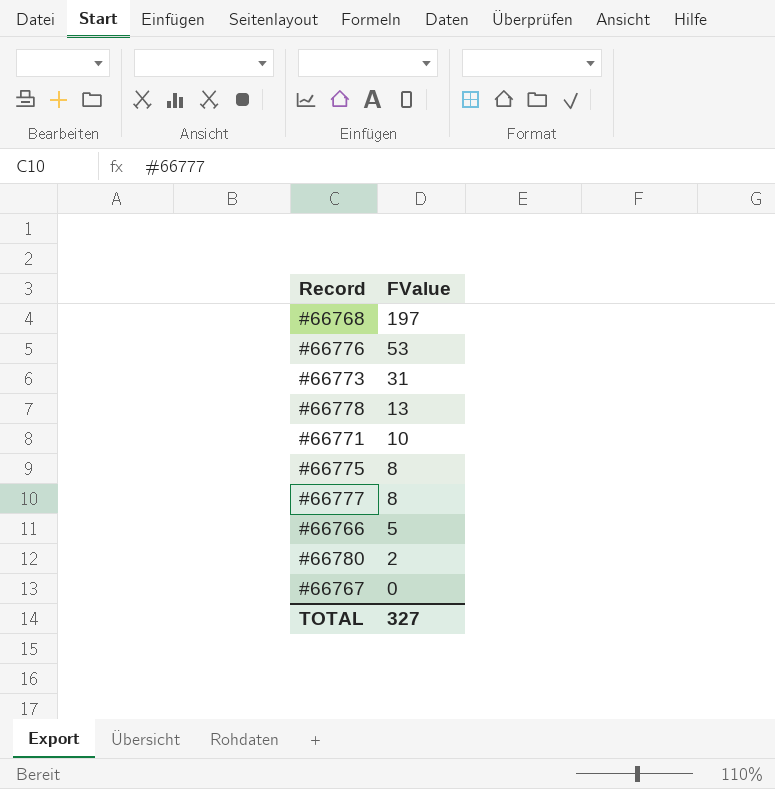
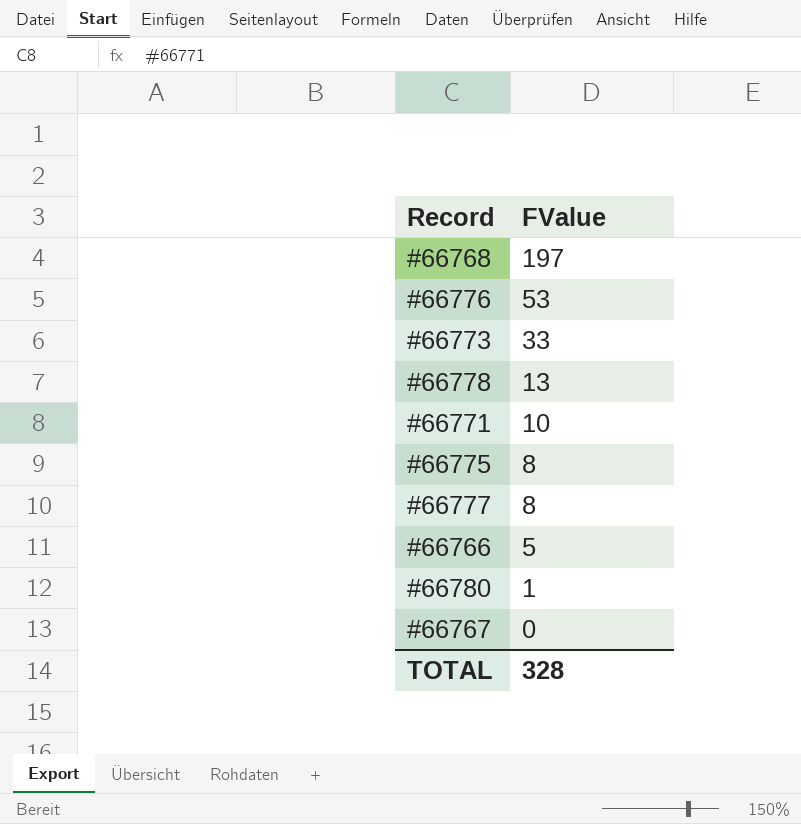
#66773 | FValue: 31 -> 33
#66780 | FValue: 2 -> 1
TOTAL | FValue: 327 -> 328

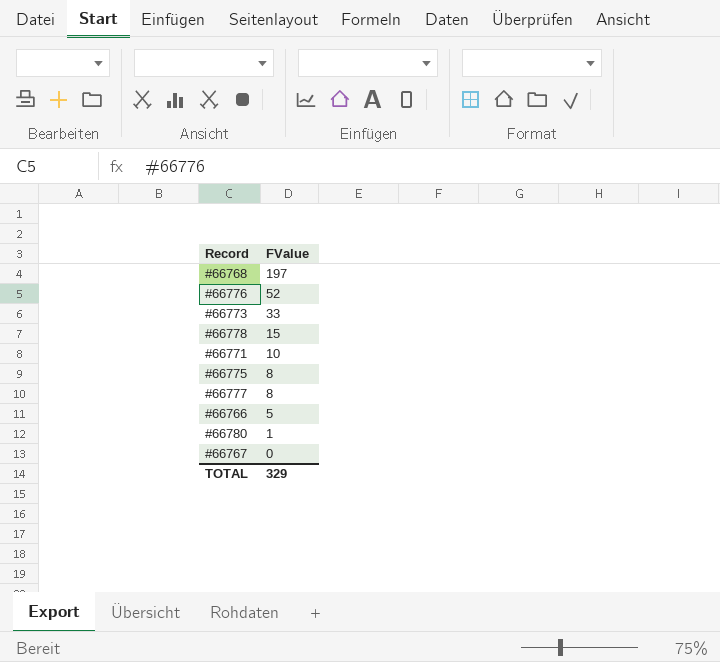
#66776 | FValue: 53 -> 52
#66778 | FValue: 13 -> 15
TOTAL | FValue: 328 -> 329

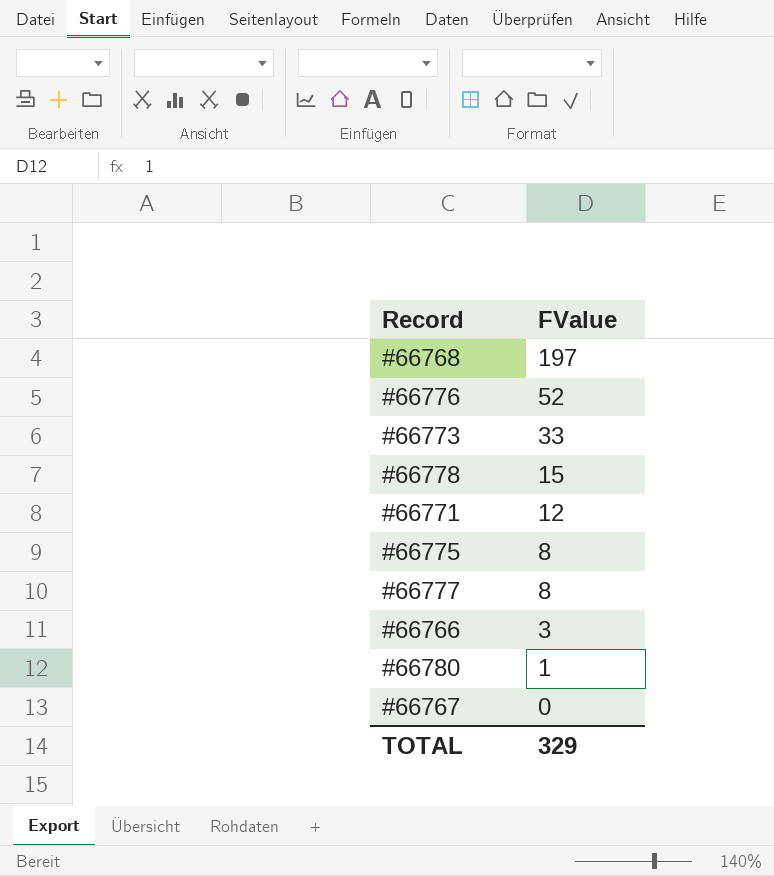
#66771 | FValue: 10 -> 12
#66766 | FValue: 5 -> 3

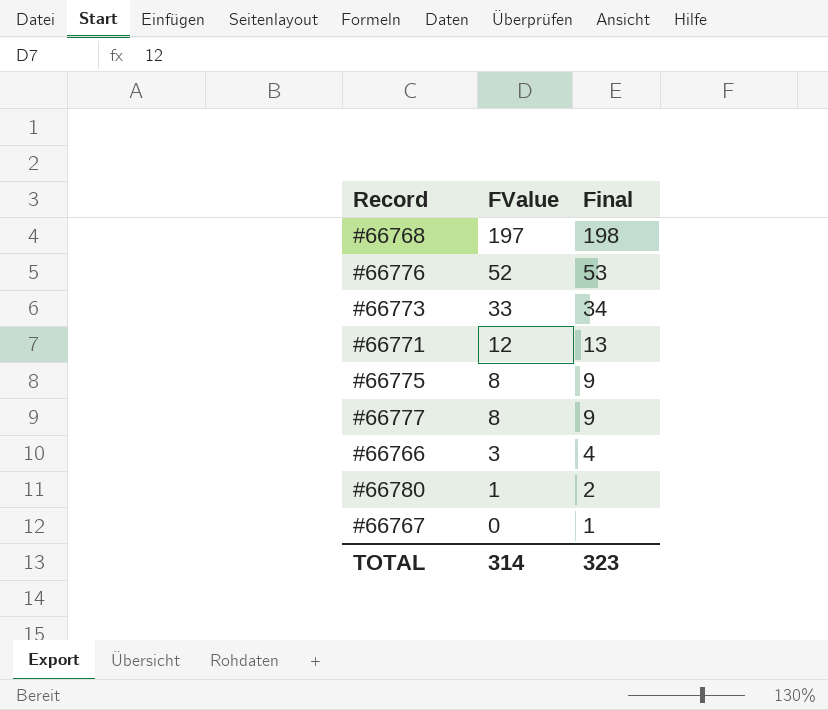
column Final | formula: none -> [FValue] + 1
row #66778: 15 -> none
TOTAL | FValue: 329 -> 314

